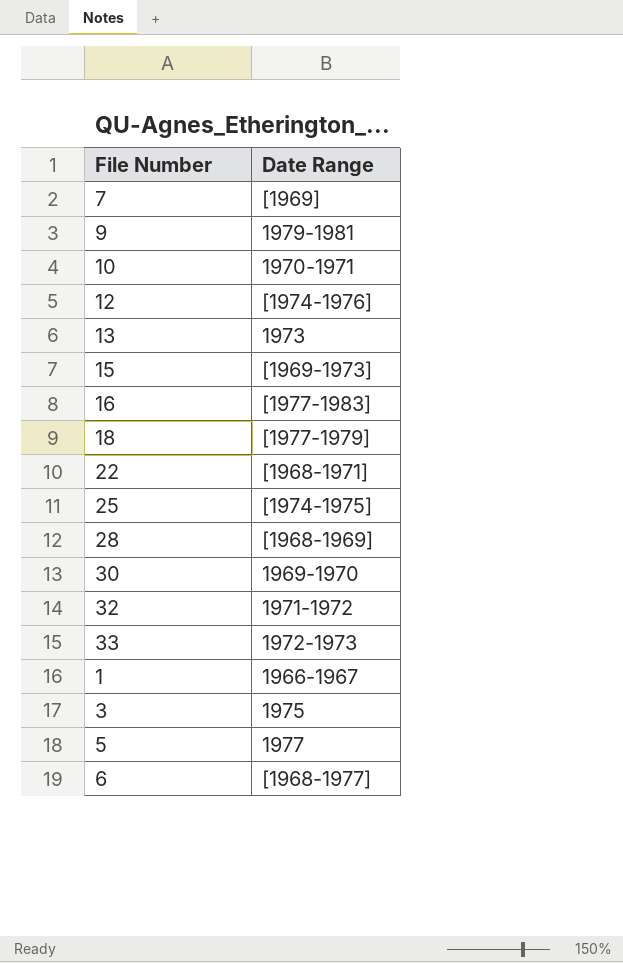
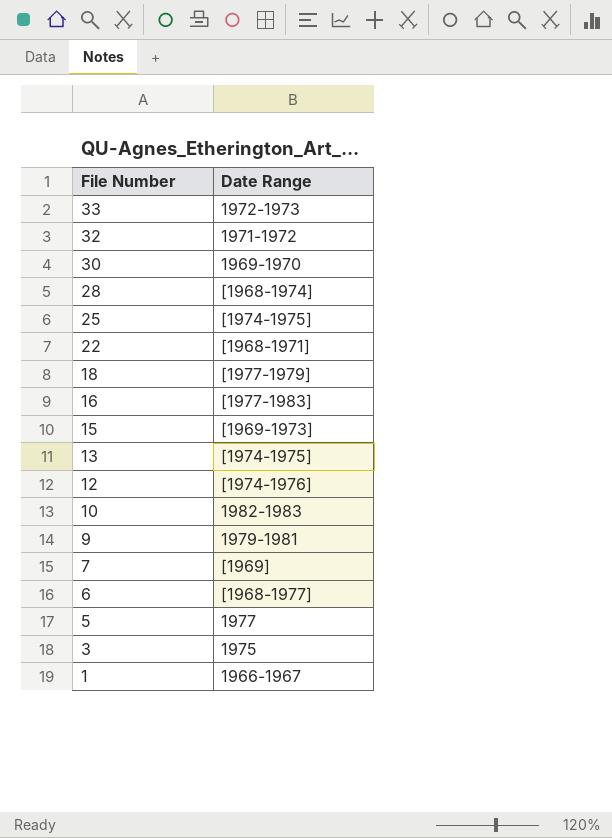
row order: none -> File Number descending
28 | Date Range: [1968-1969] -> [1968-1974]
13 | Date Range: 1973 -> [1974-1975]
10 | Date Range: 1970-1971 -> 1982-1983

